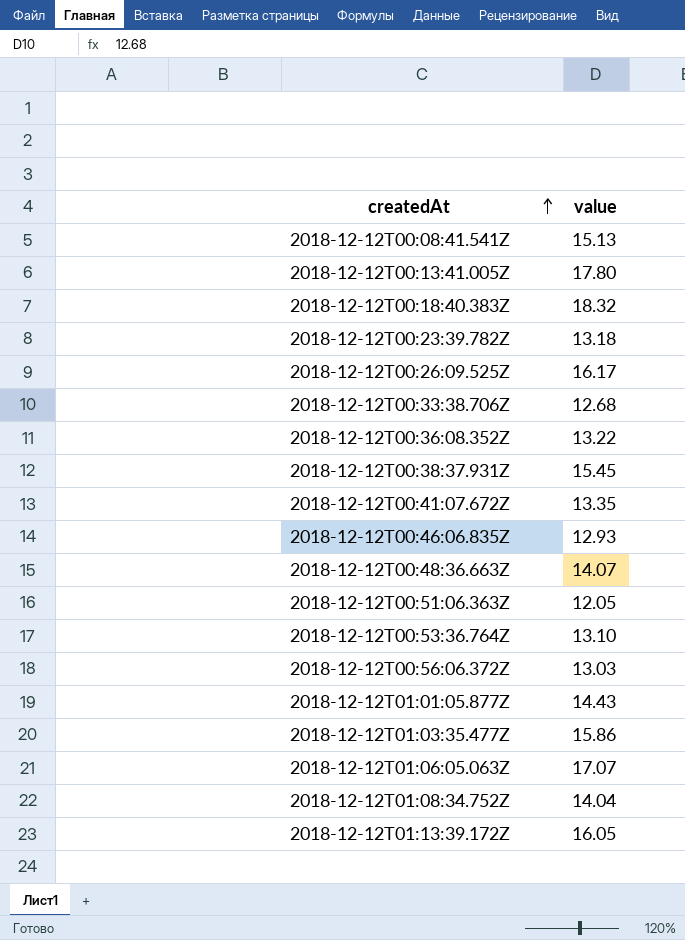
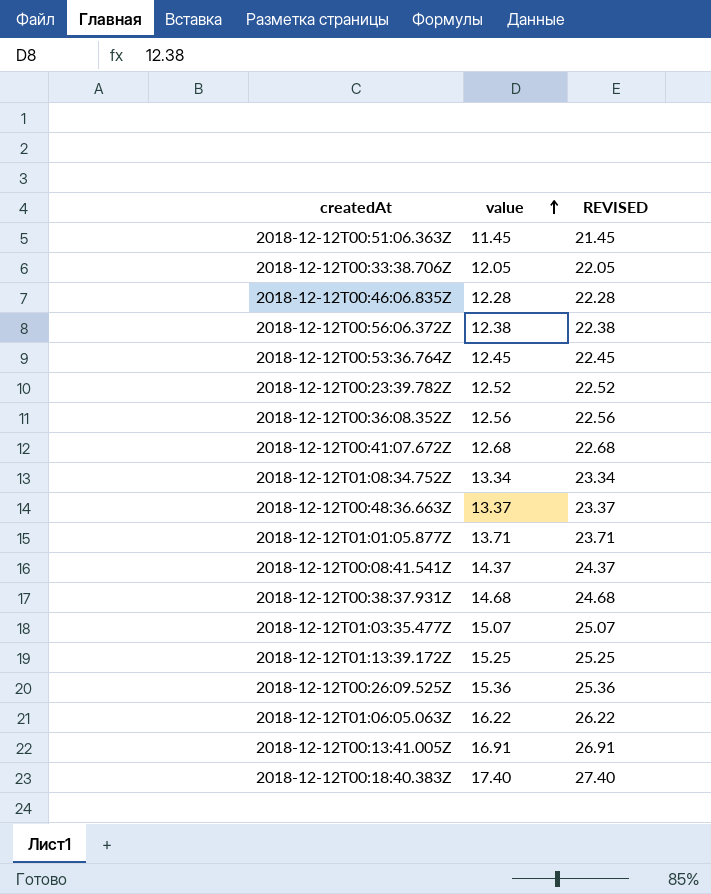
row order: createdAt ascending -> value ascending
column REVISED | formula: none -> [value] + 10
2018-12-12T00:51:06.363Z | value: 12.05 -> 11.45
2018-12-12T00:33:38.706Z | value: 12.68 -> 12.05
2018-12-12T00:46:06.835Z | value: 12.93 -> 12.28
2018-12-12T00:56:06.372Z | value: 13.03 -> 12.38
2018-12-12T00:53:36.764Z | value: 13.10 -> 12.45
2018-12-12T00:23:39.782Z | value: 13.18 -> 12.52
2018-12-12T00:36:08.352Z | value: 13.22 -> 12.56
2018-12-12T00:41:07.672Z | value: 13.35 -> 12.68
2018-12-12T01:08:34.752Z | value: 14.04 -> 13.34
2018-12-12T00:48:36.663Z | value: 14.07 -> 13.37
2018-12-12T01:01:05.877Z | value: 14.43 -> 13.71
2018-12-12T00:08:41.541Z | value: 15.13 -> 14.37
2018-12-12T00:38:37.931Z | value: 15.45 -> 14.68
2018-12-12T01:03:35.477Z | value: 15.86 -> 15.07
2018-12-12T01:13:39.172Z | value: 16.05 -> 15.25
2018-12-12T00:26:09.525Z | value: 16.17 -> 15.36
2018-12-12T01:06:05.063Z | value: 17.07 -> 16.22
2018-12-12T00:13:41.005Z | value: 17.80 -> 16.91
2018-12-12T00:18:40.383Z | value: 18.32 -> 17.40

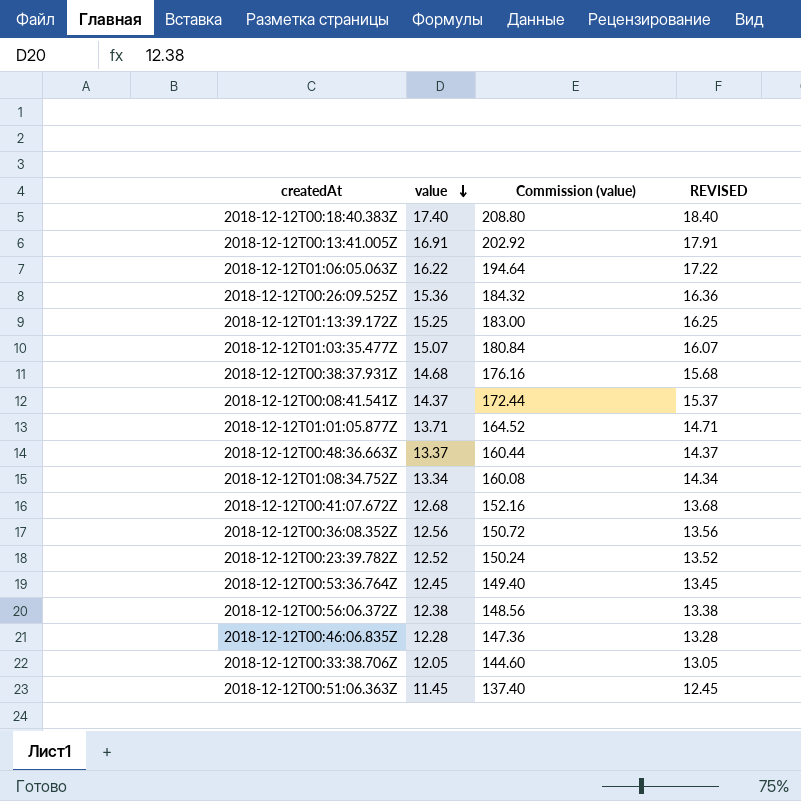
row order: value ascending -> value descending
column Commission (value) | formula: none -> [value] * 12
column REVISED | formula: [value] + 10 -> [value] + 1

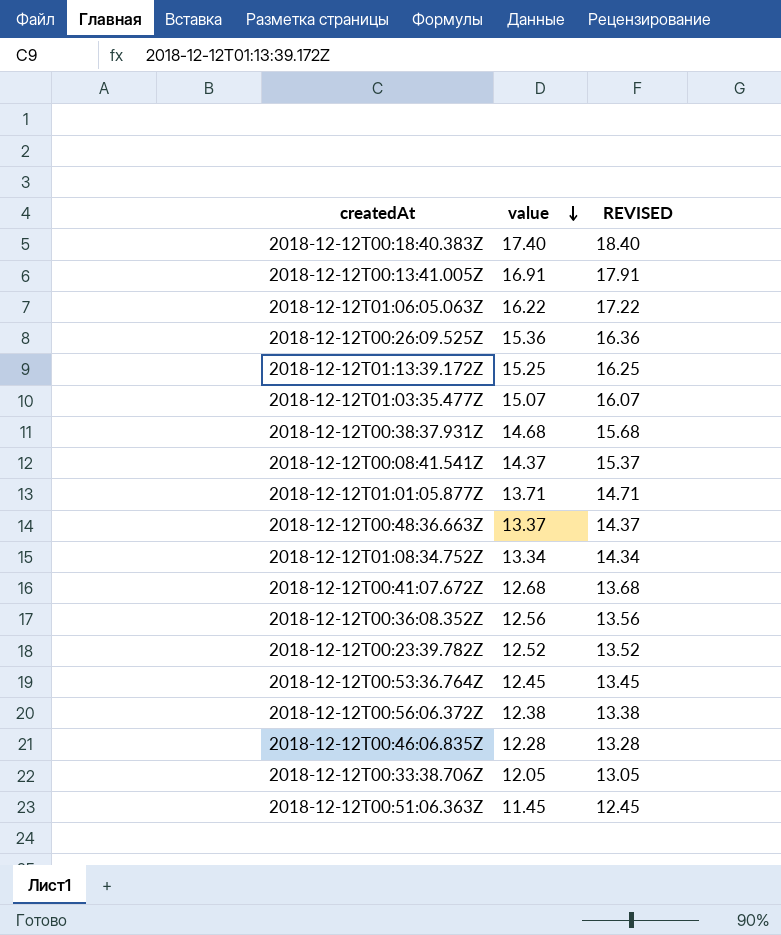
column Commission (value) | formula: [value] * 12 -> none

